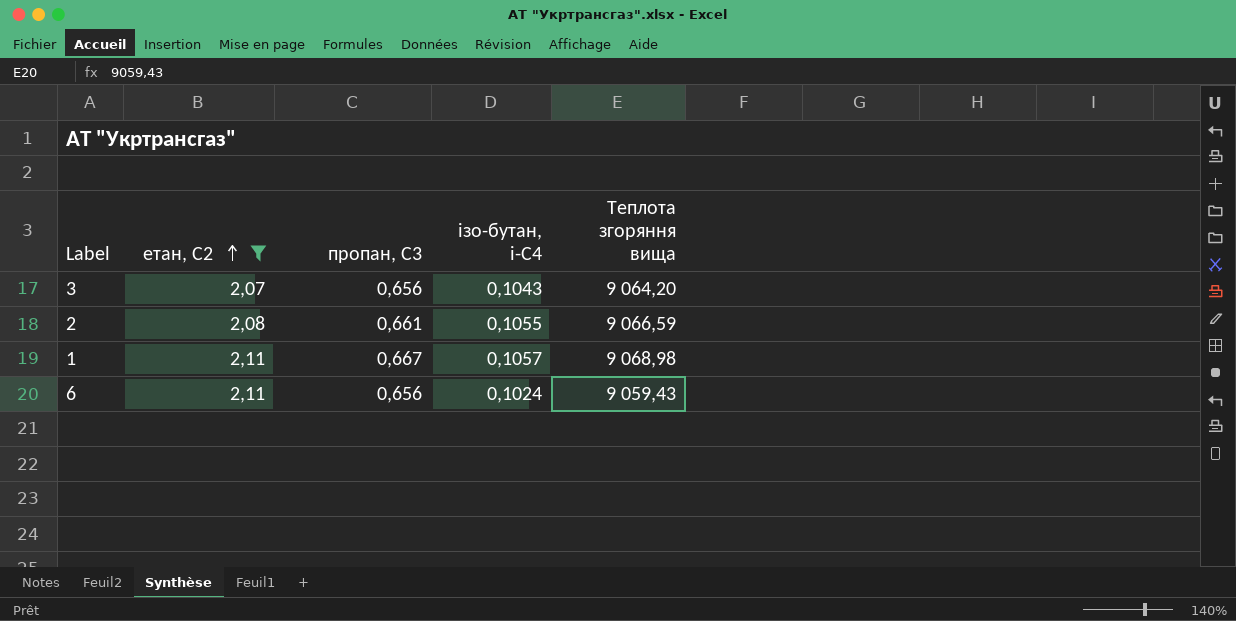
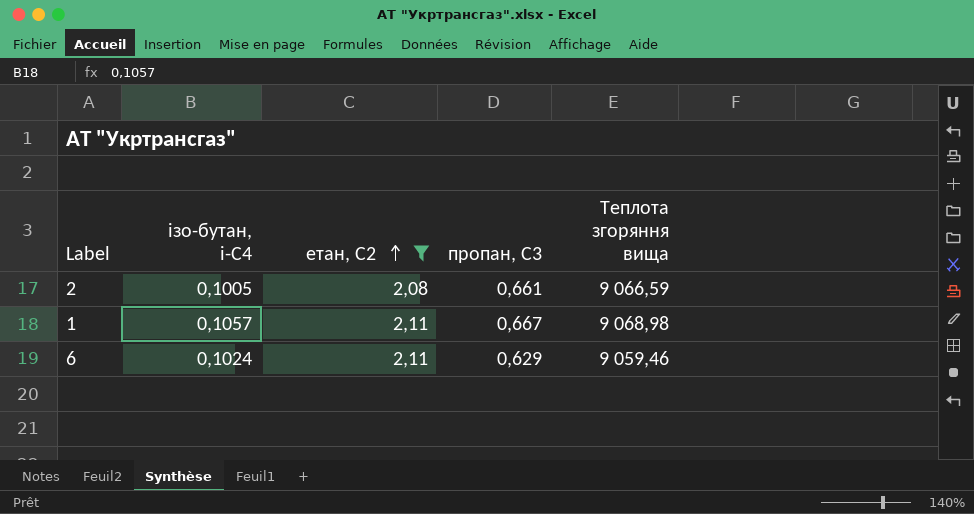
column ізо-бутан, і-С4 | position: 4 -> 2
row 3: 2,07 | 0,656 | 0,1043 | 9 064,20 -> none
2 | ізо-бутан, і-С4: 0,1055 -> 0,1005
6 | пропан, С3: 0,656 -> 0,629
6 | Теплота згоряння вища: 9 059,43 -> 9 059,46

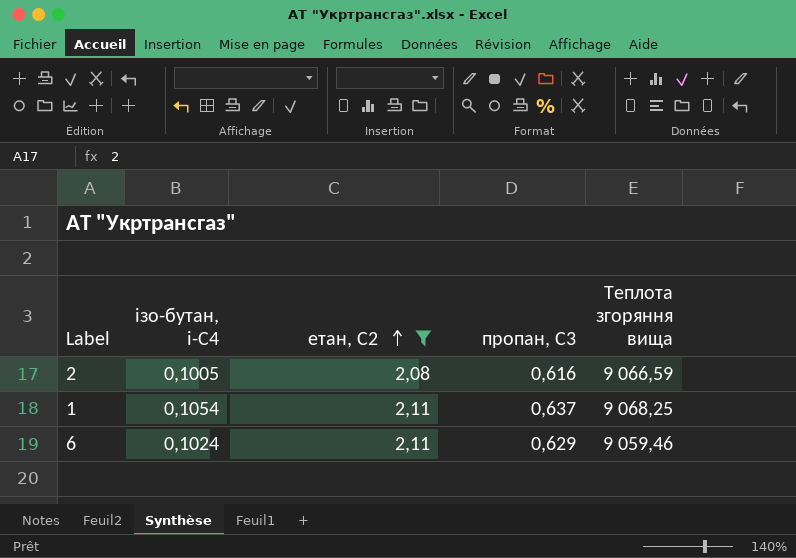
2 | пропан, С3: 0,661 -> 0,616
1 | ізо-бутан, і-С4: 0,1057 -> 0,1054
1 | пропан, С3: 0,667 -> 0,637
1 | Теплота згоряння вища: 9 068,98 -> 9 068,25

